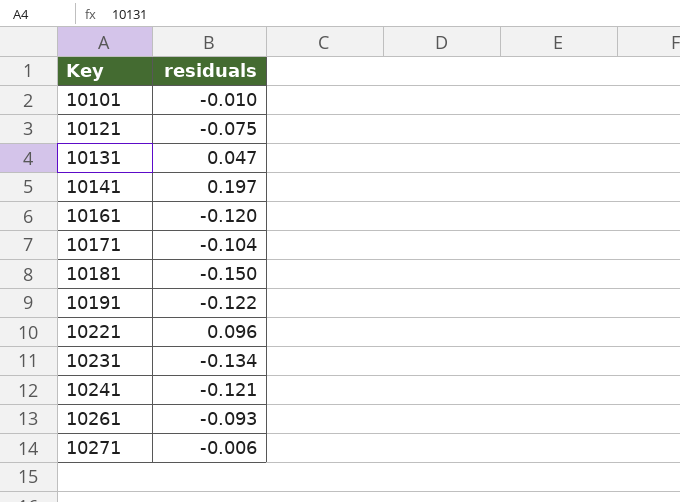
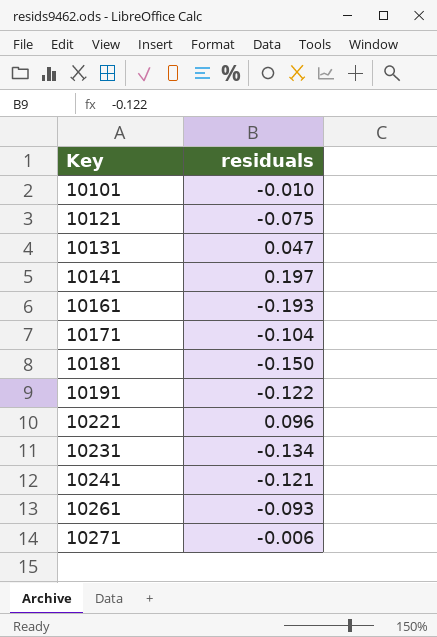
10161 | residuals: -0.120 -> -0.193

